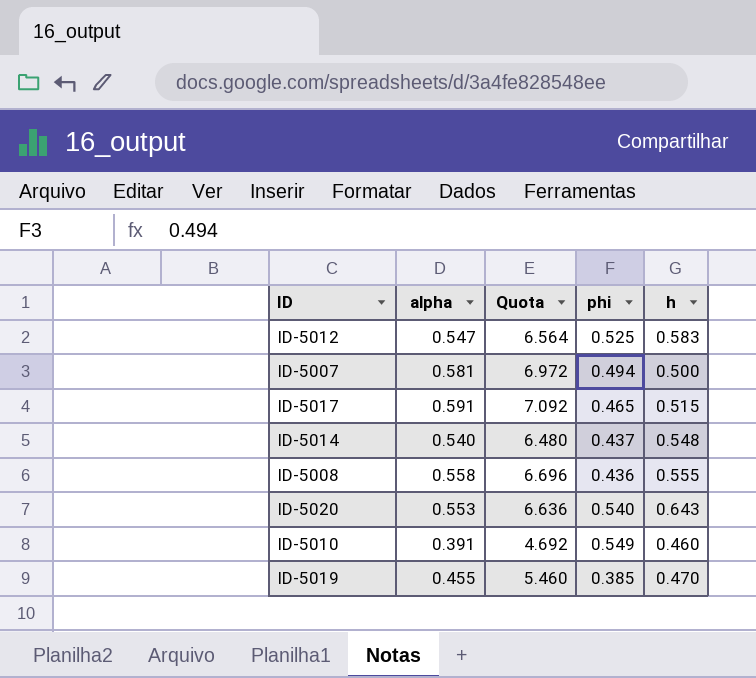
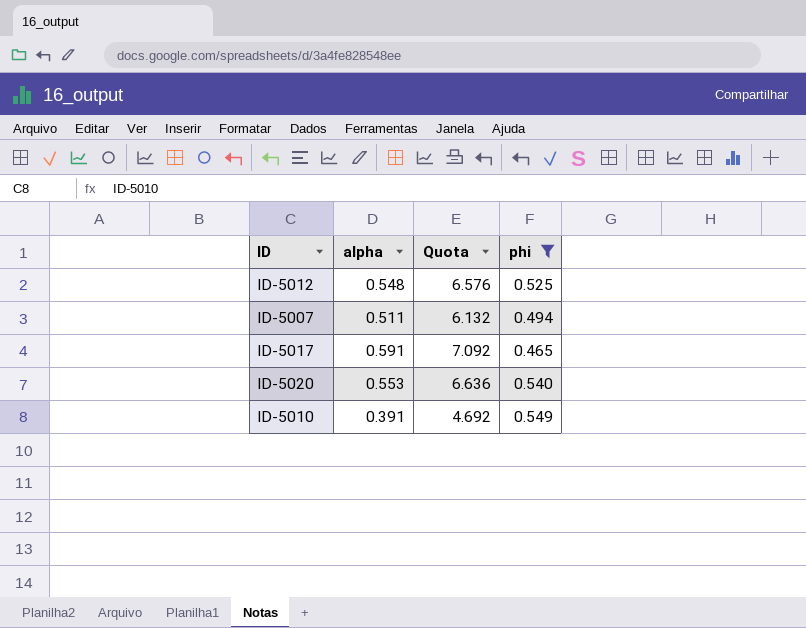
filter: none -> phi >= 0.465
column h | position: 5 -> none
ID-5012 | alpha: 0.547 -> 0.548
ID-5012 | Quota: 6.564 -> 6.576
ID-5007 | alpha: 0.581 -> 0.511
ID-5007 | Quota: 6.972 -> 6.132

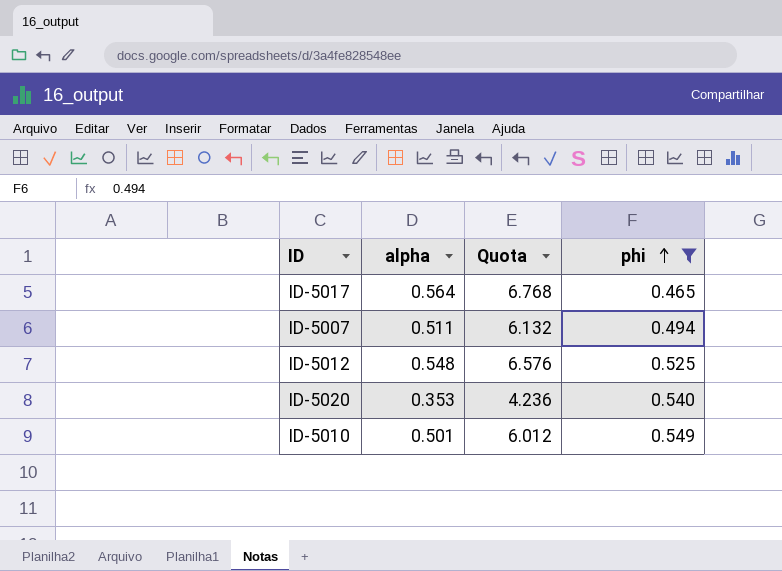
row order: none -> phi ascending
ID-5017 | alpha: 0.591 -> 0.564
ID-5017 | Quota: 7.092 -> 6.768
ID-5020 | alpha: 0.553 -> 0.353
ID-5020 | Quota: 6.636 -> 4.236
ID-5010 | alpha: 0.391 -> 0.501
ID-5010 | Quota: 4.692 -> 6.012

